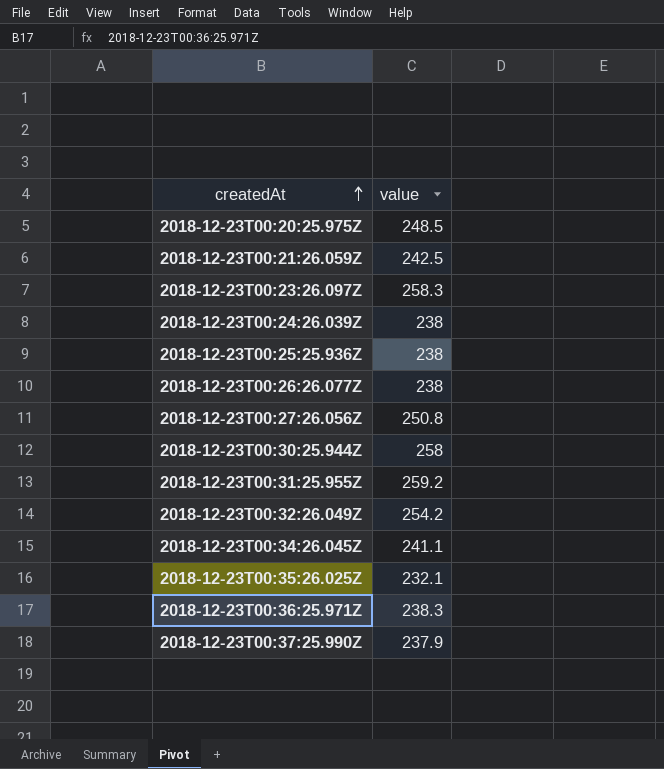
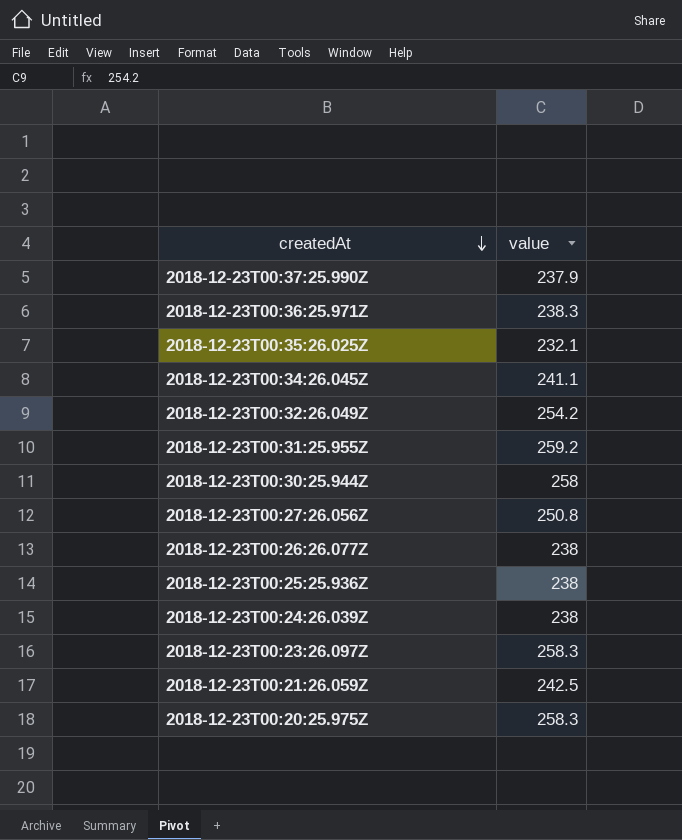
row order: createdAt ascending -> createdAt descending
2018-12-23T00:20:25.975Z | value: 248.5 -> 258.3

